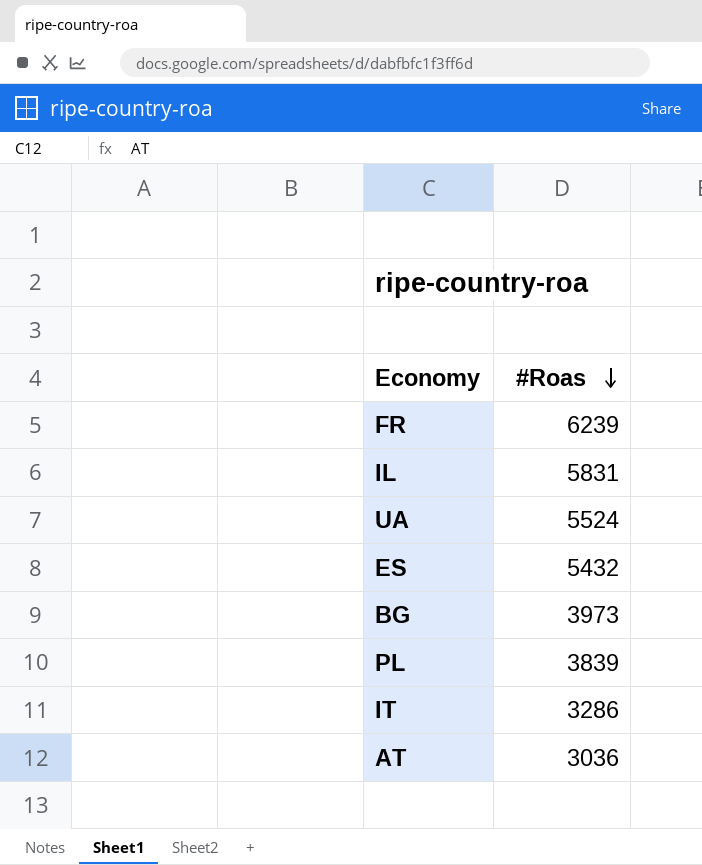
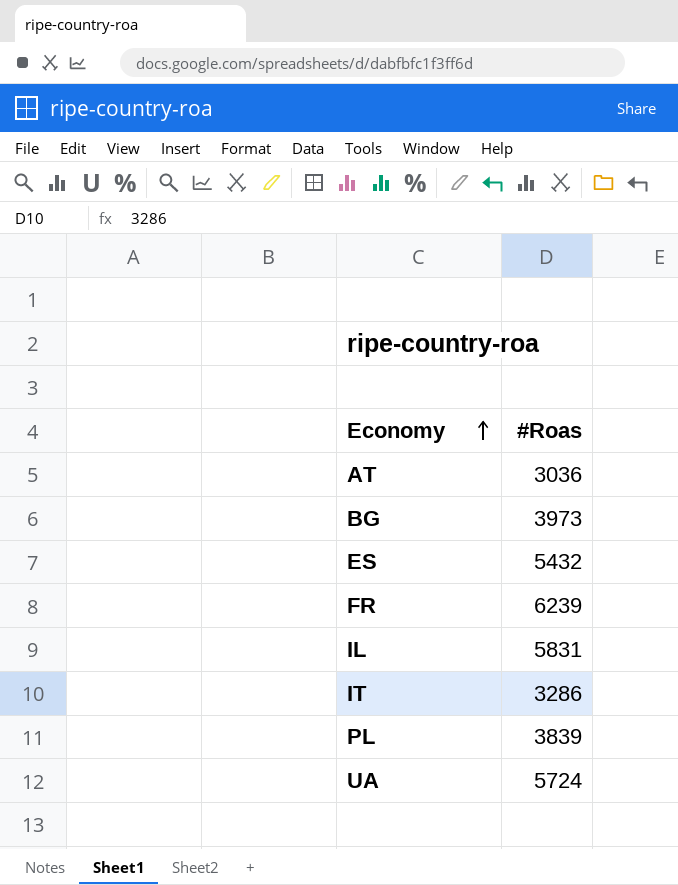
row order: #Roas descending -> Economy ascending
UA | #Roas: 5524 -> 5724

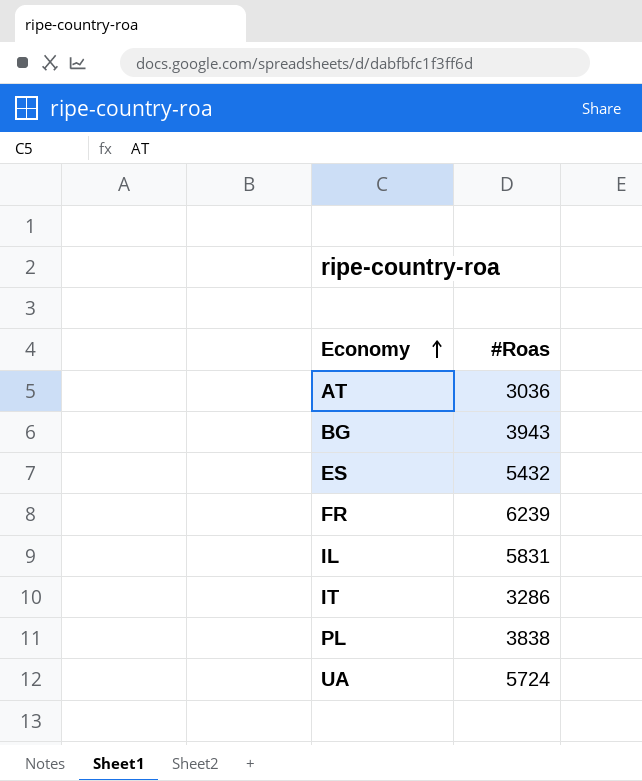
BG | #Roas: 3973 -> 3943
PL | #Roas: 3839 -> 3838

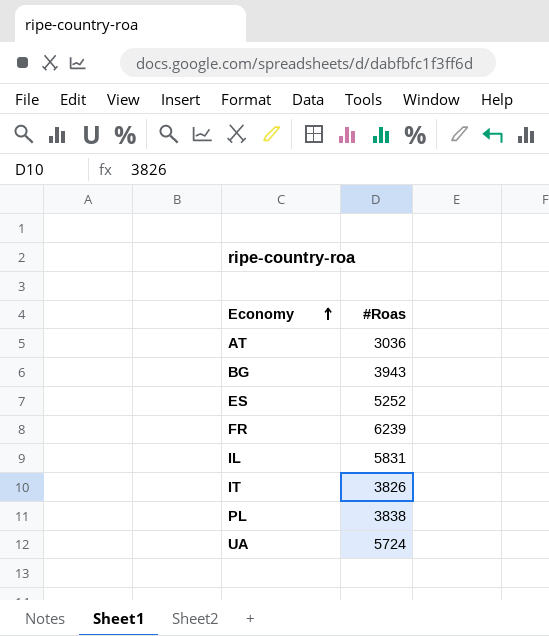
ES | #Roas: 5432 -> 5252
IT | #Roas: 3286 -> 3826

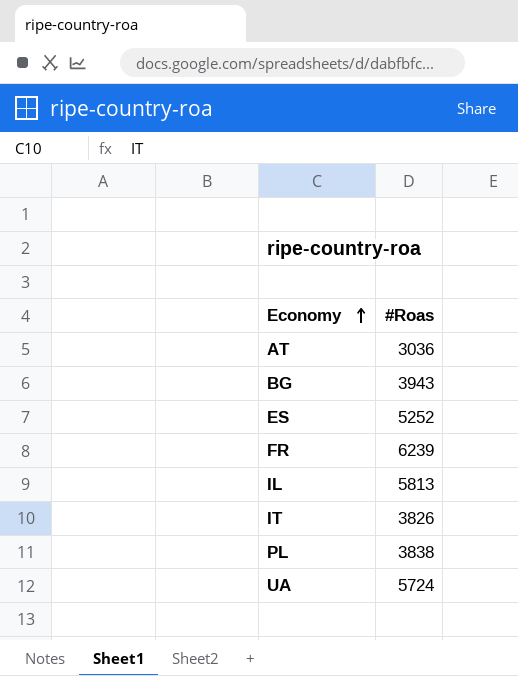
IL | #Roas: 5831 -> 5813

